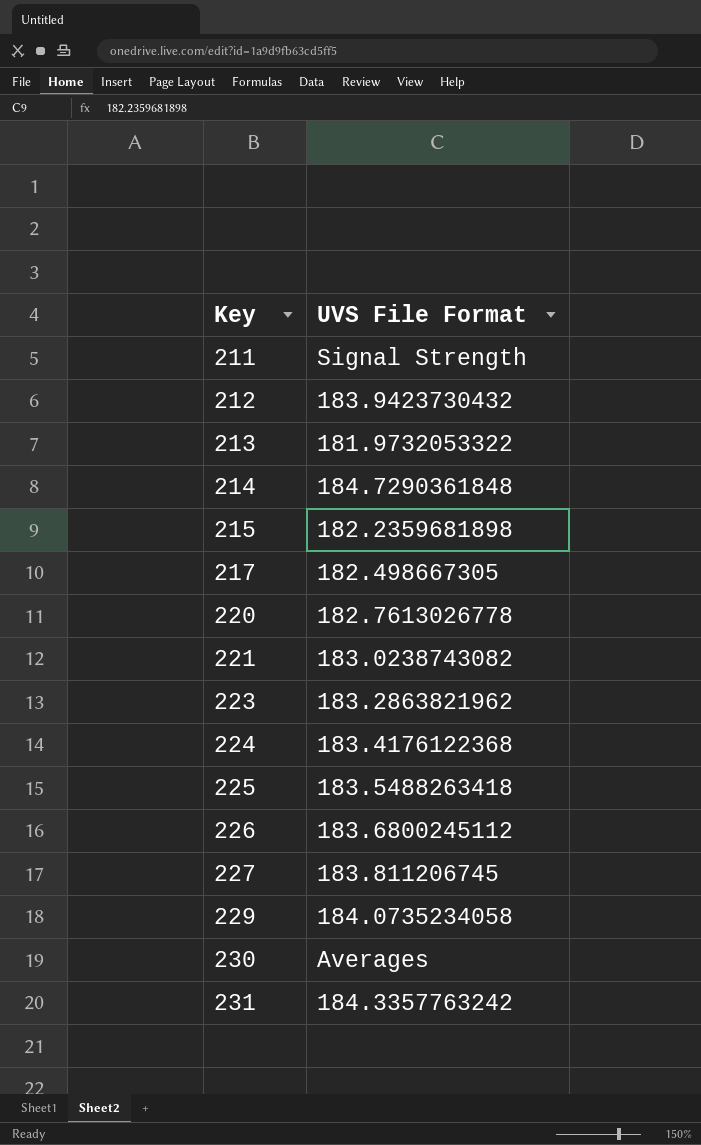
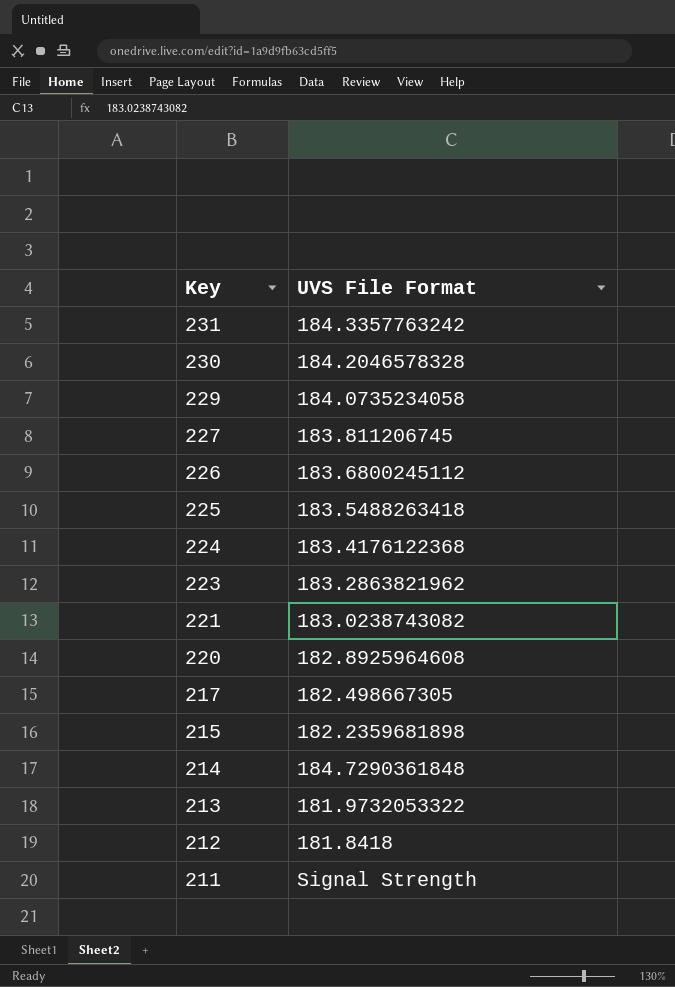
row order: Key ascending -> Key descending
230 | UVS File Format: Averages -> 184.2046578328
220 | UVS File Format: 182.7613026778 -> 182.8925964608
212 | UVS File Format: 183.9423730432 -> 181.8418

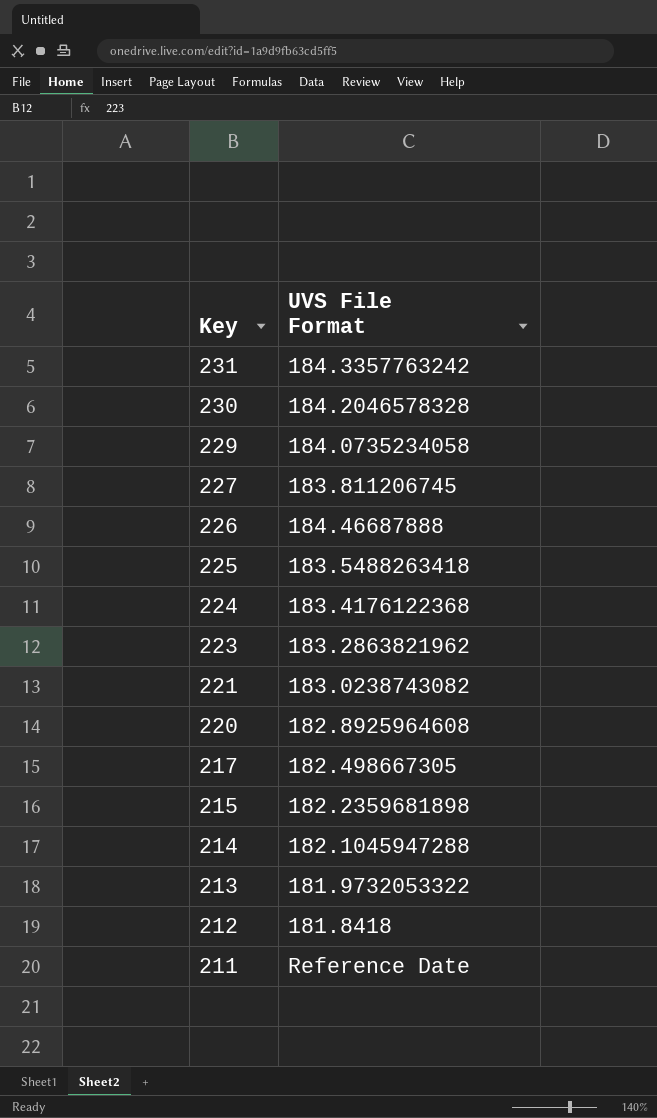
226 | UVS File Format: 183.6800245112 -> 184.46687888
214 | UVS File Format: 184.7290361848 -> 182.1045947288
211 | UVS File Format: Signal Strength -> Reference Date

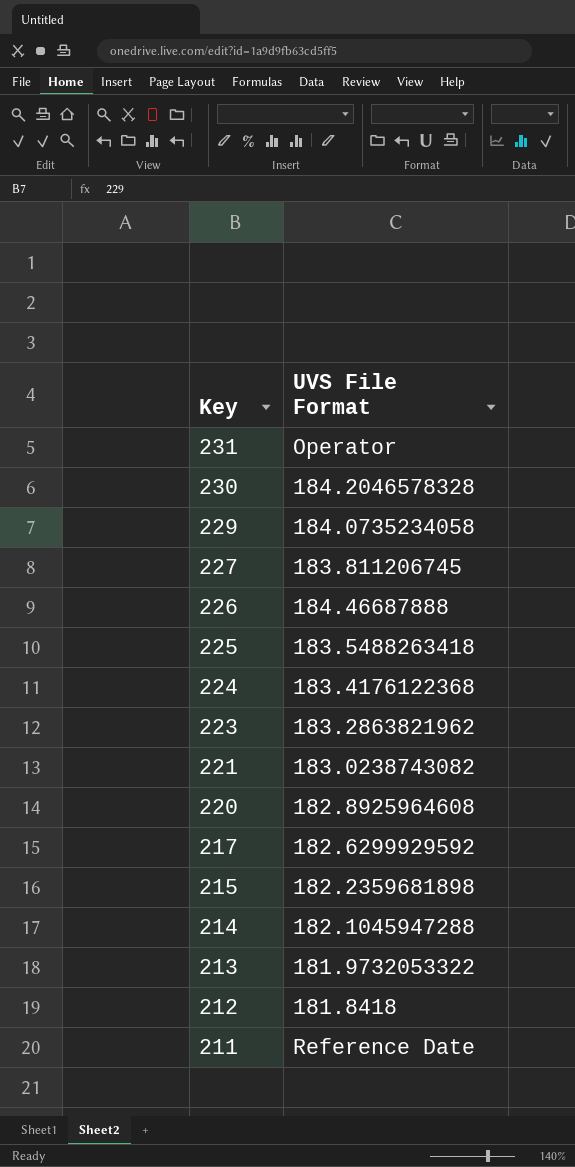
231 | UVS File Format: 184.3357763242 -> Operator
217 | UVS File Format: 182.498667305 -> 182.6299929592

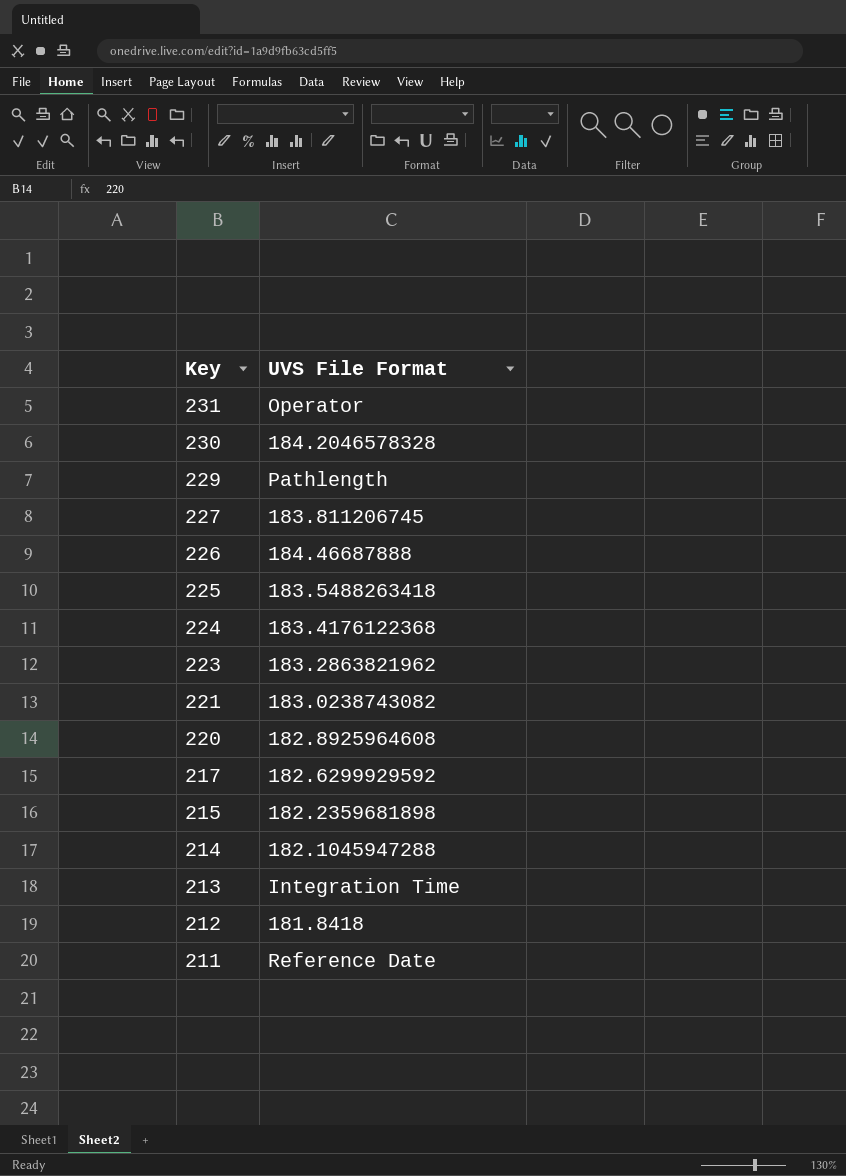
229 | UVS File Format: 184.0735234058 -> Pathlength
213 | UVS File Format: 181.9732053322 -> Integration Time

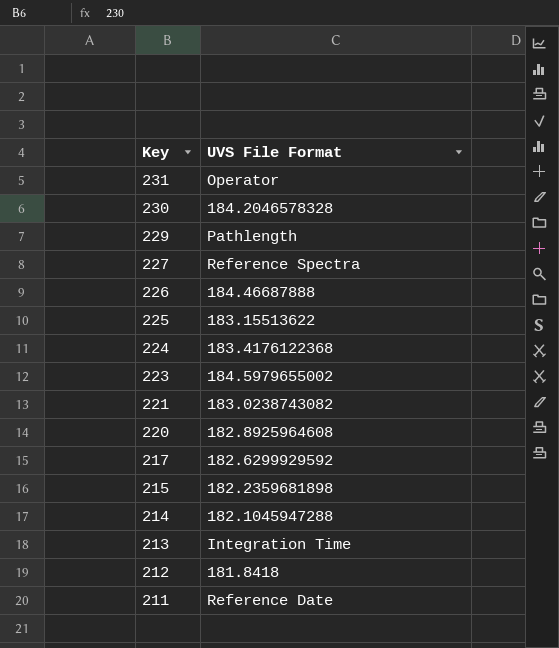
227 | UVS File Format: 183.811206745 -> Reference Spectra
225 | UVS File Format: 183.5488263418 -> 183.15513622
223 | UVS File Format: 183.2863821962 -> 184.5979655002

